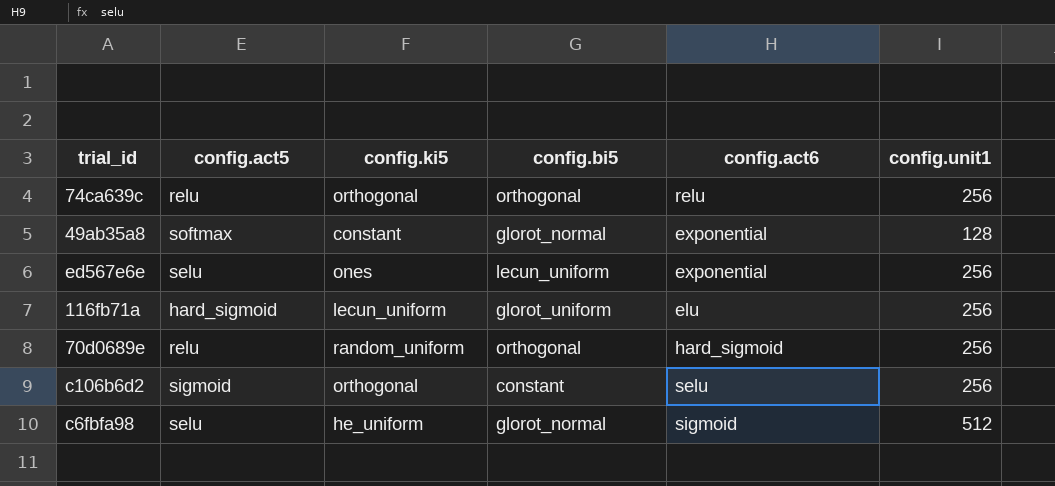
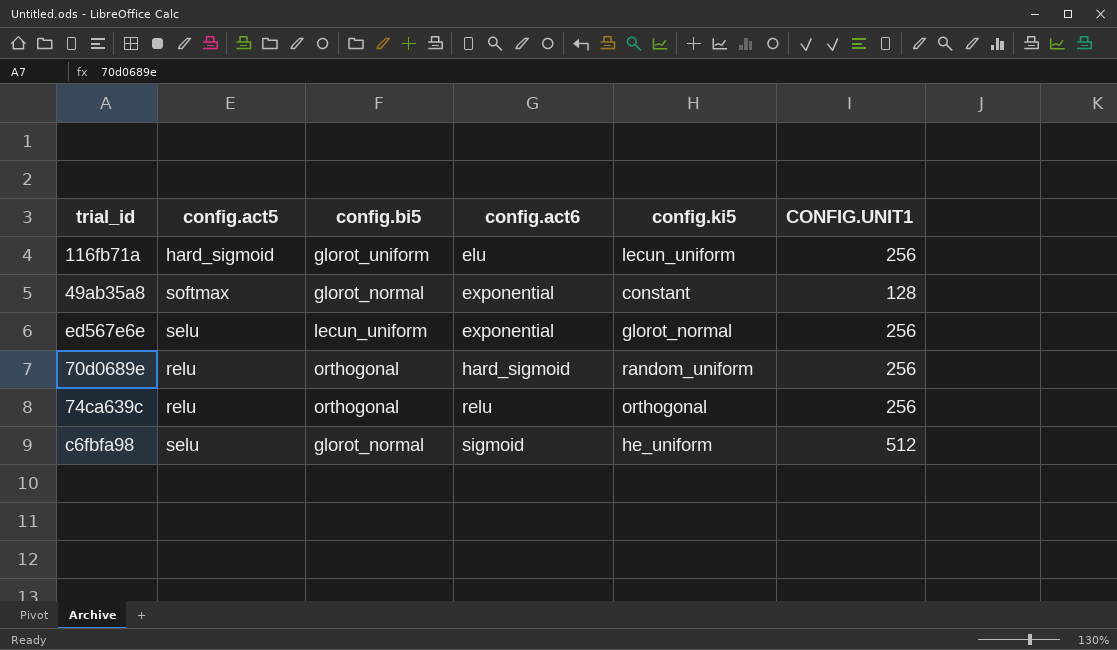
row order: none -> config.act6 ascending
column config.ki5 | position: 3 -> 5
column name: config.unit1 -> CONFIG.UNIT1
row c106b6d2: sigmoid | orthogonal | constant | selu | 256 -> none
ed567e6e | config.ki5: ones -> glorot_normal

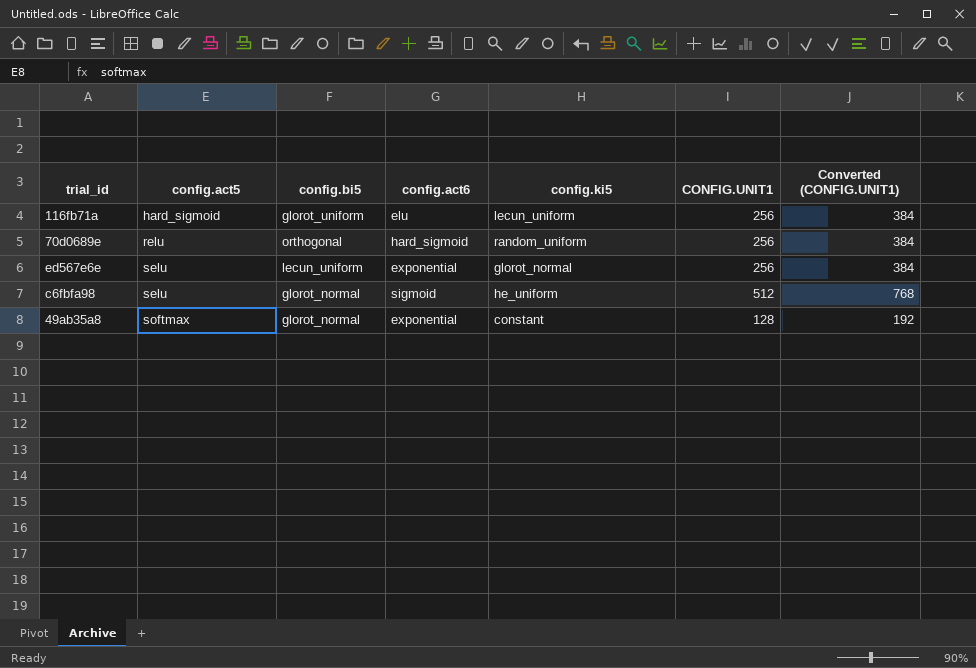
row order: config.act6 ascending -> config.act5 ascending
column Converted (CONFIG.UNIT1) | formula: none -> [CONFIG.UNIT1] * 1.5
row 74ca639c: relu | orthogonal | relu | orthogonal | 256 -> none

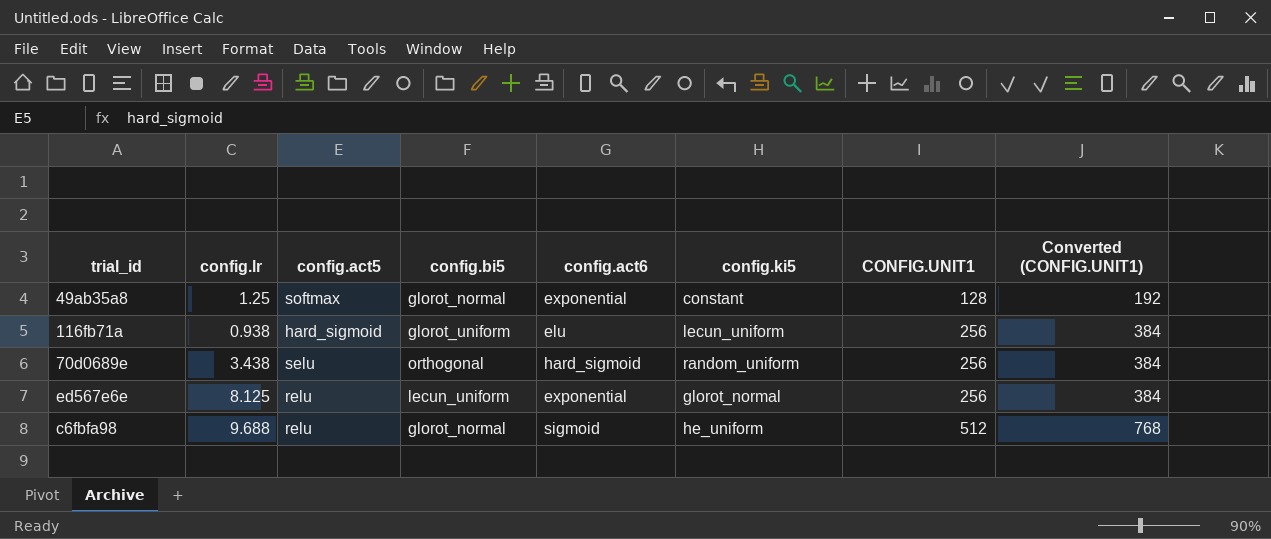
row order: config.act5 ascending -> CONFIG.UNIT1 ascending
column config.lr | position: none -> 2
70d0689e | config.act5: relu -> selu
ed567e6e | config.act5: selu -> relu
c6fbfa98 | config.act5: selu -> relu

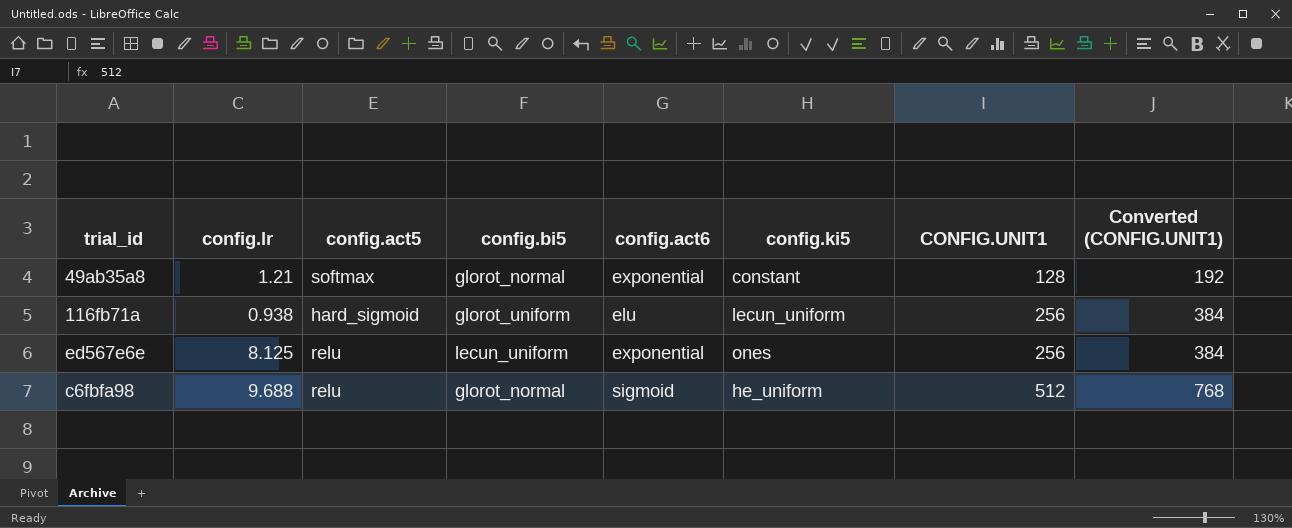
row 70d0689e: 3.438 | selu | orthogonal | hard_sigmoid | random_uniform | 256 | 384 -> none
49ab35a8 | config.lr: 1.25 -> 1.21
ed567e6e | config.ki5: glorot_normal -> ones

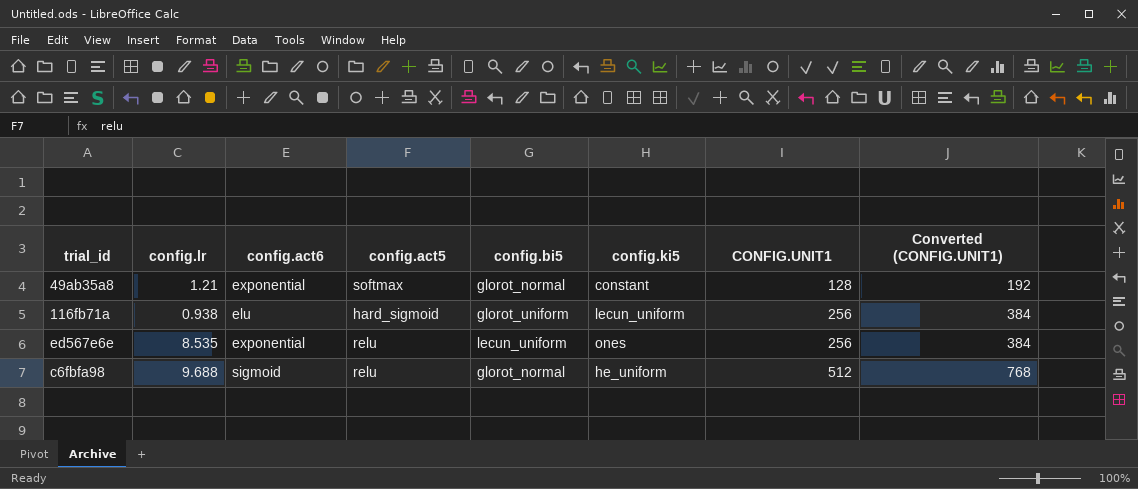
column config.act6 | position: 5 -> 3
ed567e6e | config.lr: 8.125 -> 8.535

